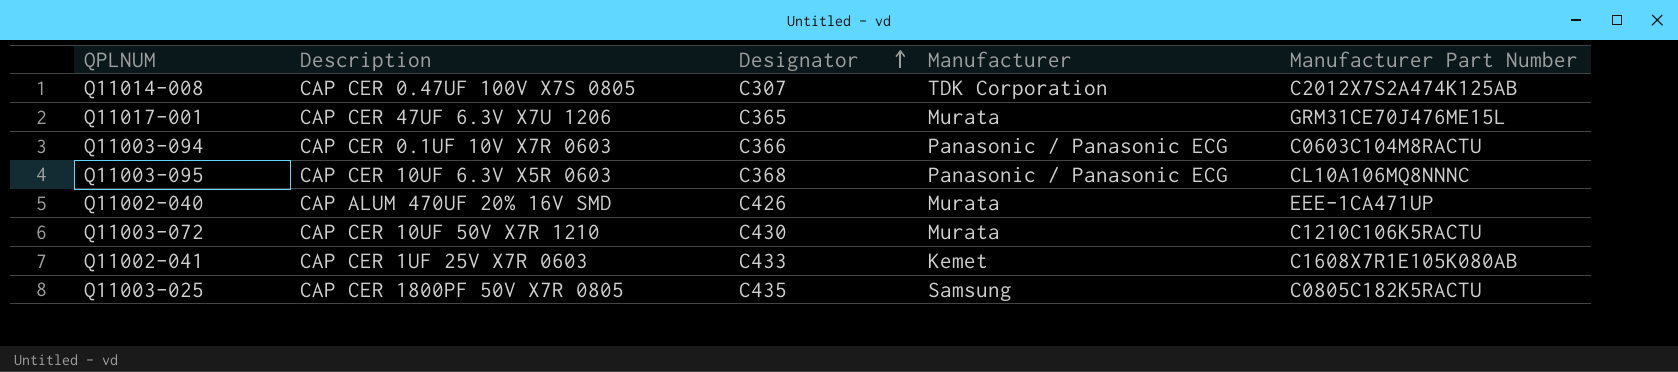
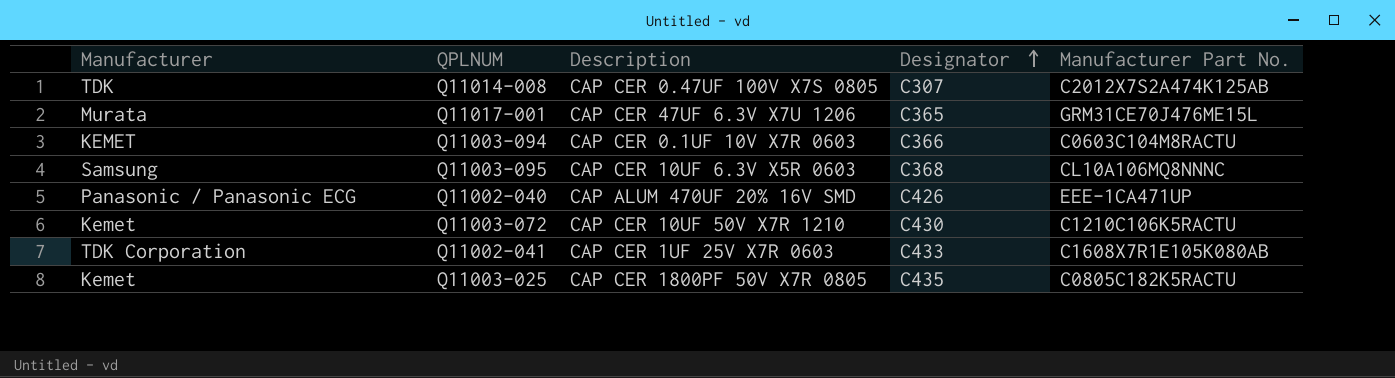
column Manufacturer | position: 4 -> 1
column name: Manufacturer Part Number -> Manufacturer Part No.
Q11014-008 | Manufacturer: TDK Corporation -> TDK
Q11003-094 | Manufacturer: Panasonic / Panasonic ECG -> KEMET
Q11003-095 | Manufacturer: Panasonic / Panasonic ECG -> Samsung
Q11002-040 | Manufacturer: Murata -> Panasonic / Panasonic ECG
Q11003-072 | Manufacturer: Murata -> Kemet
Q11002-041 | Manufacturer: Kemet -> TDK Corporation
Q11003-025 | Manufacturer: Samsung -> Kemet

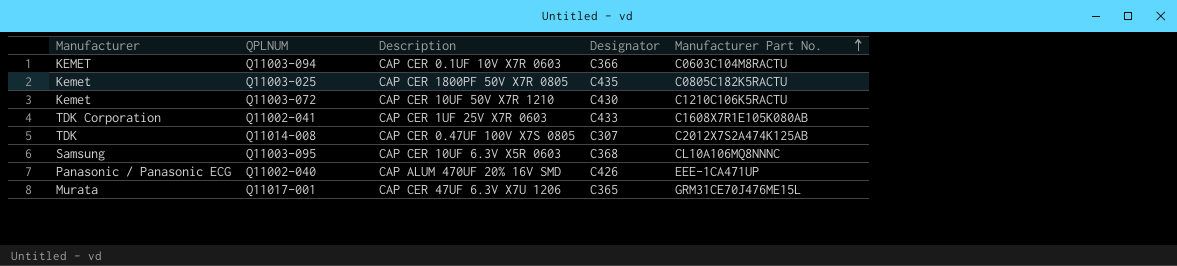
row order: Designator ascending -> Manufacturer Part No. ascending

